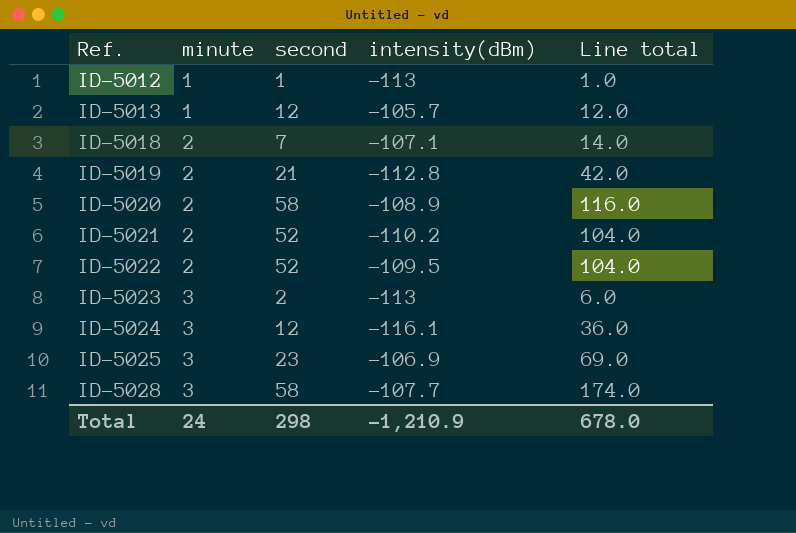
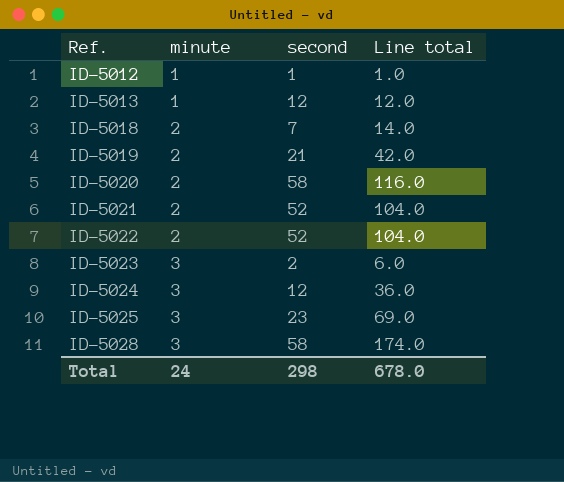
column intensity(dBm) | position: 4 -> none

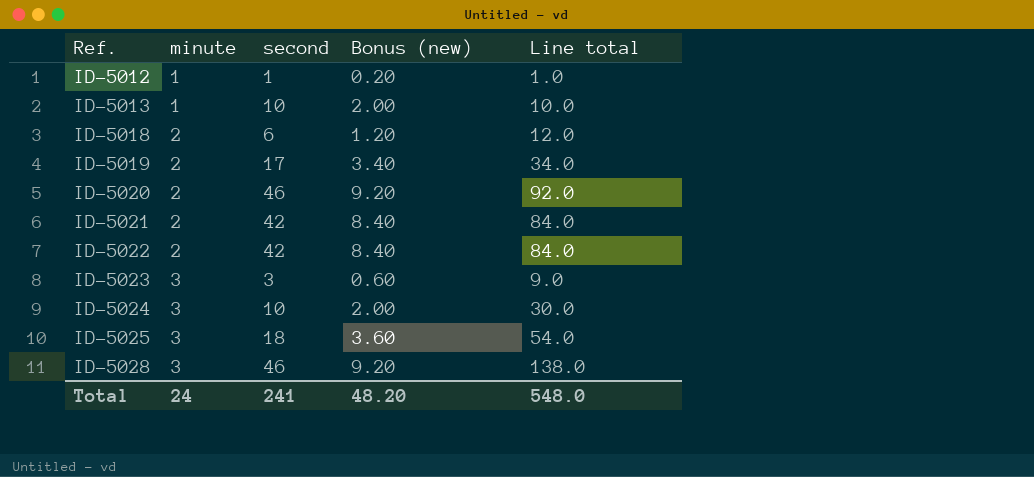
column Bonus (new) | formula: none -> [second] * 0.2
ID-5013 | second: 12 -> 10
ID-5013 | Line total: 12.0 -> 10.0
ID-5018 | second: 7 -> 6
ID-5018 | Line total: 14.0 -> 12.0
ID-5019 | second: 21 -> 17
ID-5019 | Line total: 42.0 -> 34.0
ID-5020 | second: 58 -> 46
ID-5020 | Line total: 116.0 -> 92.0
ID-5021 | second: 52 -> 42
ID-5021 | Line total: 104.0 -> 84.0
ID-5022 | second: 52 -> 42
ID-5022 | Line total: 104.0 -> 84.0
ID-5023 | second: 2 -> 3
ID-5023 | Line total: 6.0 -> 9.0
ID-5024 | second: 12 -> 10
ID-5024 | Line total: 36.0 -> 30.0
ID-5025 | second: 23 -> 18
ID-5025 | Line total: 69.0 -> 54.0
ID-5028 | second: 58 -> 46
ID-5028 | Line total: 174.0 -> 138.0
Total | second: 298 -> 241
Total | Line total: 678.0 -> 548.0

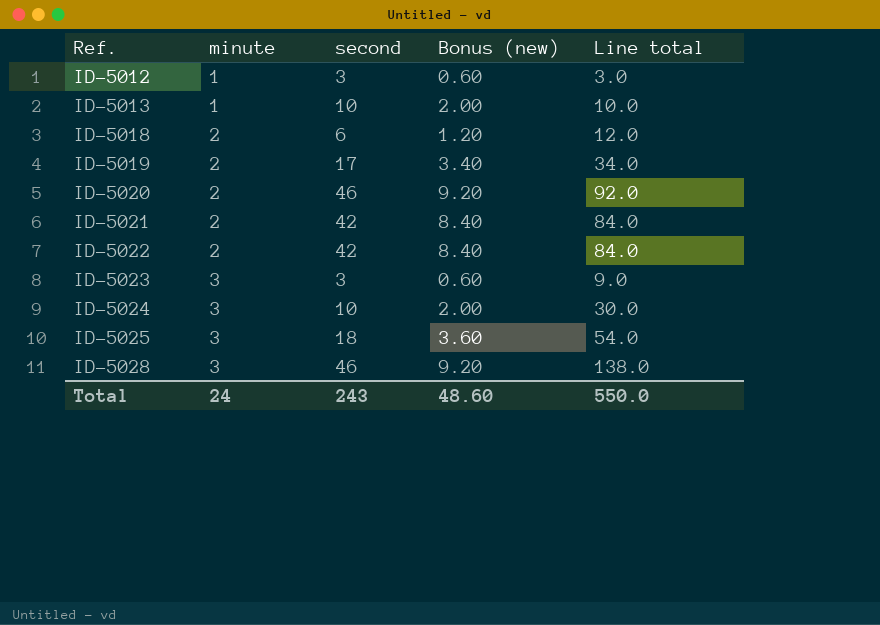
ID-5012 | second: 1 -> 3
ID-5012 | Bonus (new): 0.20 -> 0.60
ID-5012 | Line total: 1.0 -> 3.0
Total | second: 241 -> 243
Total | Bonus (new): 48.20 -> 48.60
Total | Line total: 548.0 -> 550.0

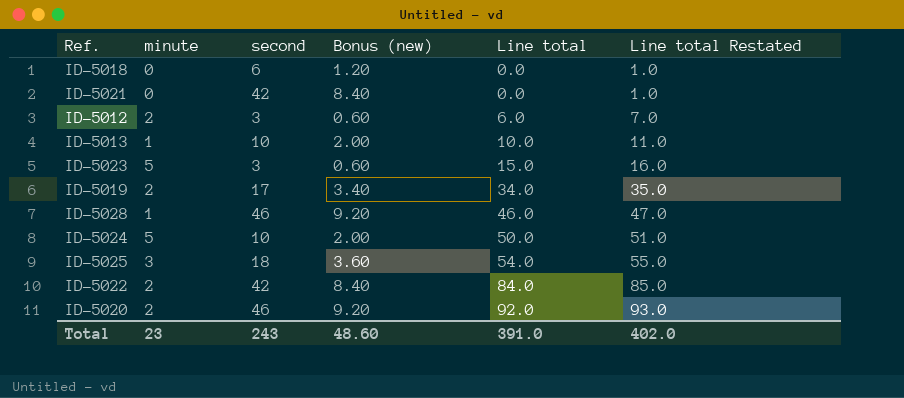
row order: Ref. ascending -> Line total ascending
column Line total Restated | formula: none -> [Line total] + 1
ID-5018 | minute: 2 -> 0
ID-5018 | Line total: 12.0 -> 0.0
ID-5021 | minute: 2 -> 0
ID-5021 | Line total: 84.0 -> 0.0
ID-5012 | minute: 1 -> 2
ID-5012 | Line total: 3.0 -> 6.0
ID-5023 | minute: 3 -> 5
ID-5023 | Line total: 9.0 -> 15.0
ID-5028 | minute: 3 -> 1
ID-5028 | Line total: 138.0 -> 46.0
ID-5024 | minute: 3 -> 5
ID-5024 | Line total: 30.0 -> 50.0
Total | minute: 24 -> 23
Total | Line total: 550.0 -> 391.0

